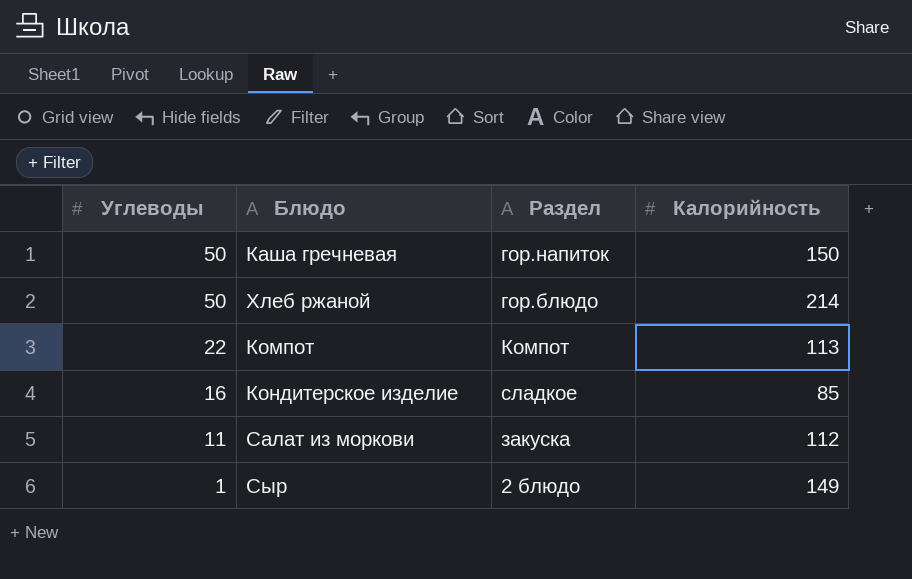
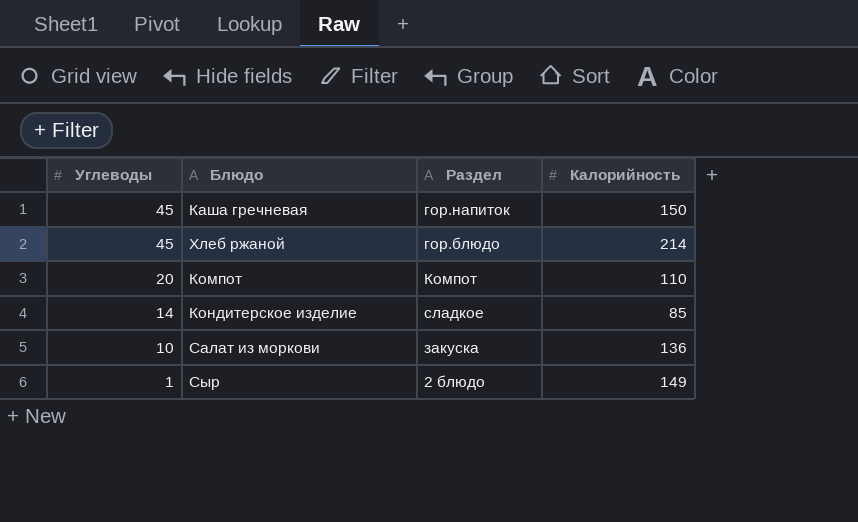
Каша гречневая | Углеводы: 50 -> 45
Хлеб ржаной | Углеводы: 50 -> 45
Компот | Углеводы: 22 -> 20
Компот | Калорийность: 113 -> 110
Кондитерское изделие | Углеводы: 16 -> 14
Салат из моркови | Углеводы: 11 -> 10
Салат из моркови | Калорийность: 112 -> 136

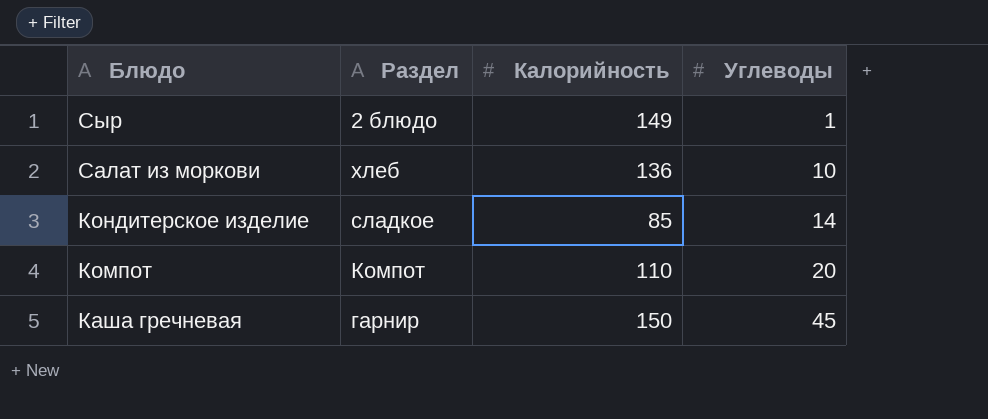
row order: Углеводы descending -> Блюдо descending
column Углеводы | position: 1 -> 4
row Хлеб ржаной: 45 | гор.блюдо | 214 -> none
Салат из моркови | Раздел: закуска -> хлеб
Каша гречневая | Раздел: гор.напиток -> гарнир

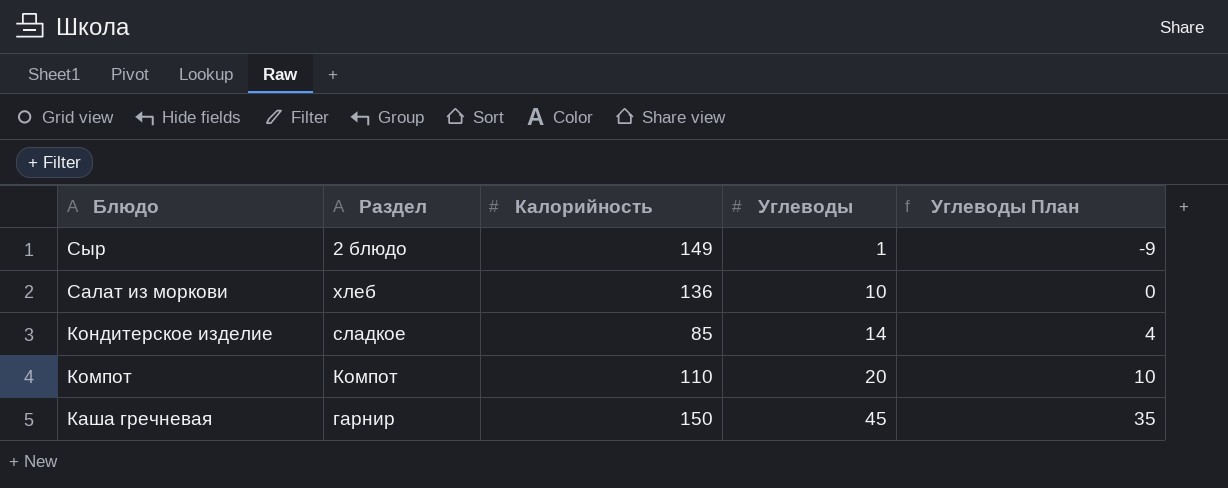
column Углеводы План | formula: none -> [Углеводы] - 10

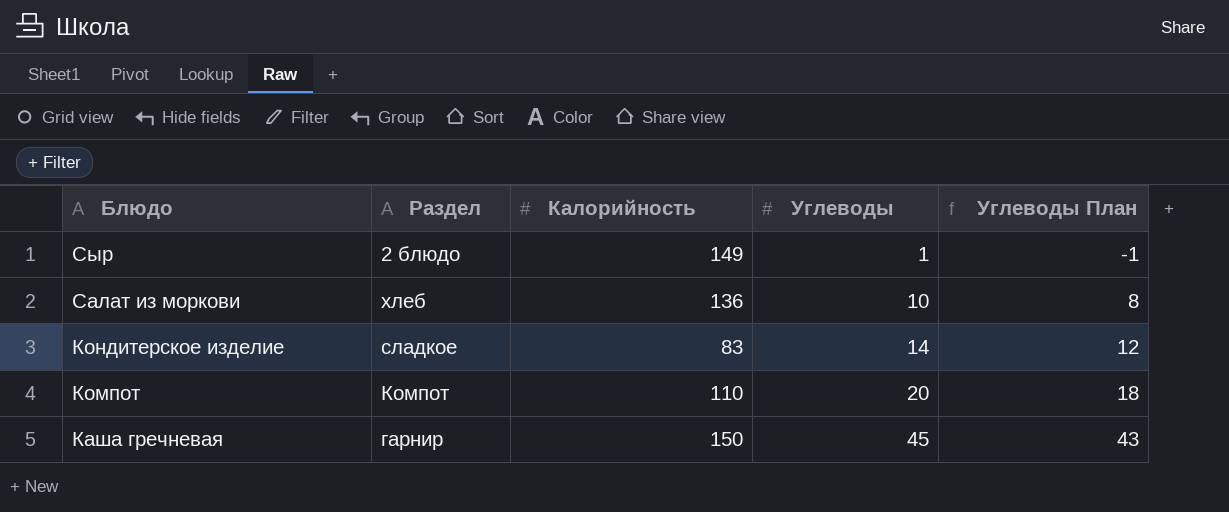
column Углеводы План | formula: [Углеводы] - 10 -> [Углеводы] - 2
Кондитерское изделие | Калорийность: 85 -> 83

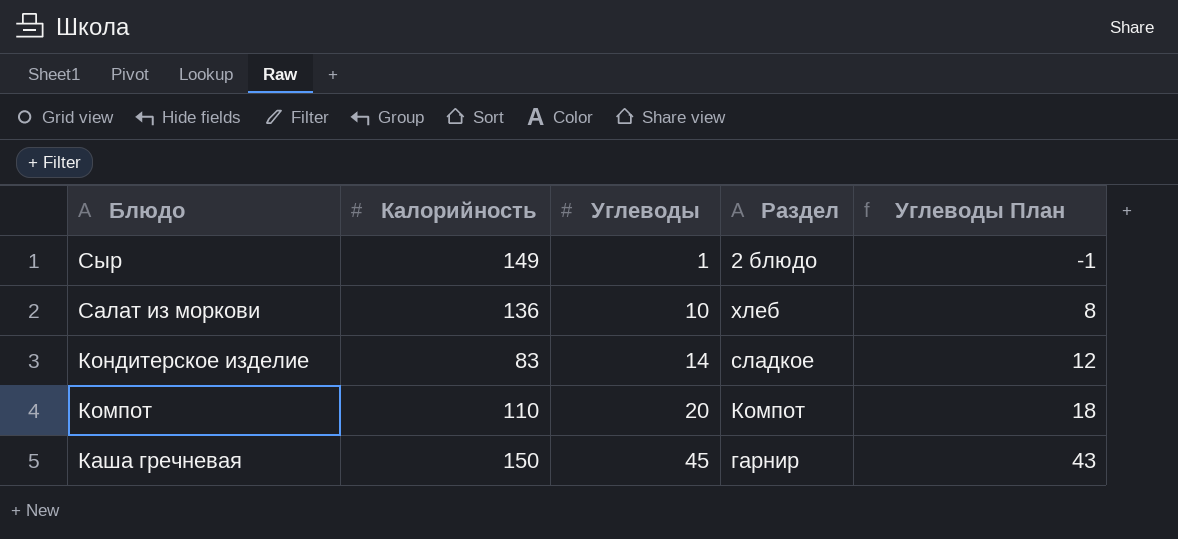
column Раздел | position: 2 -> 4

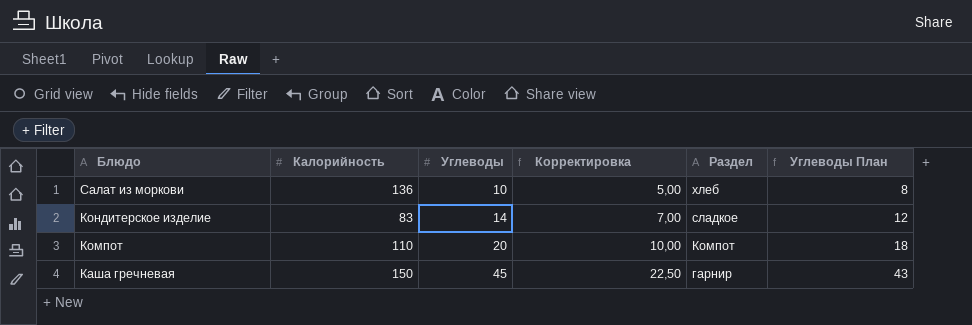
column Корректировка | formula: none -> [Углеводы] * 0,5
row Сыр: 149 | 1 | 2 блюдо | -1 -> none

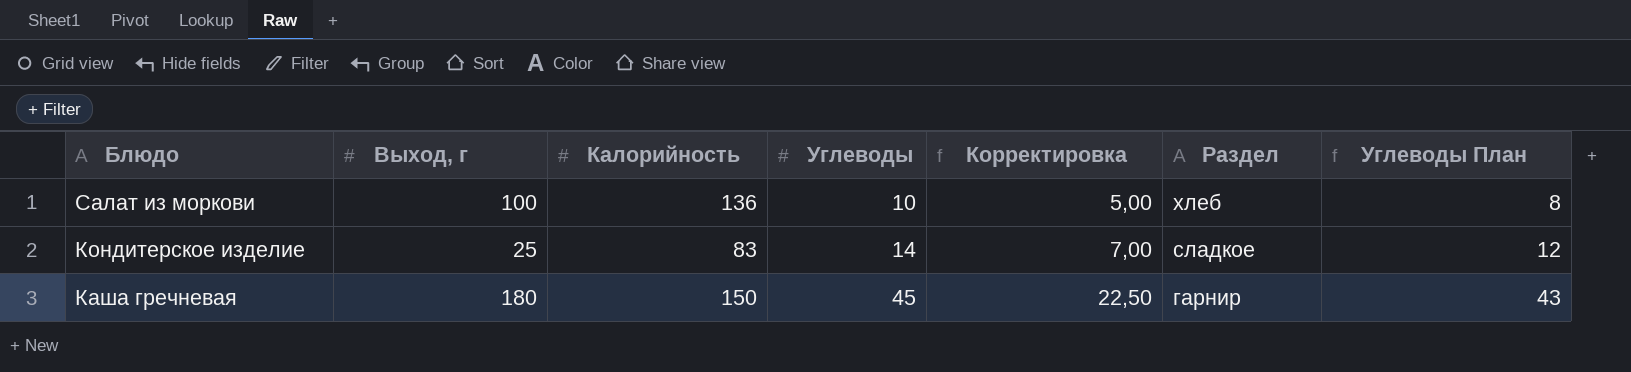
column Выход, г | position: none -> 2
row Компот: 110 | 20 | 10,00 | Компот | 18 -> none

